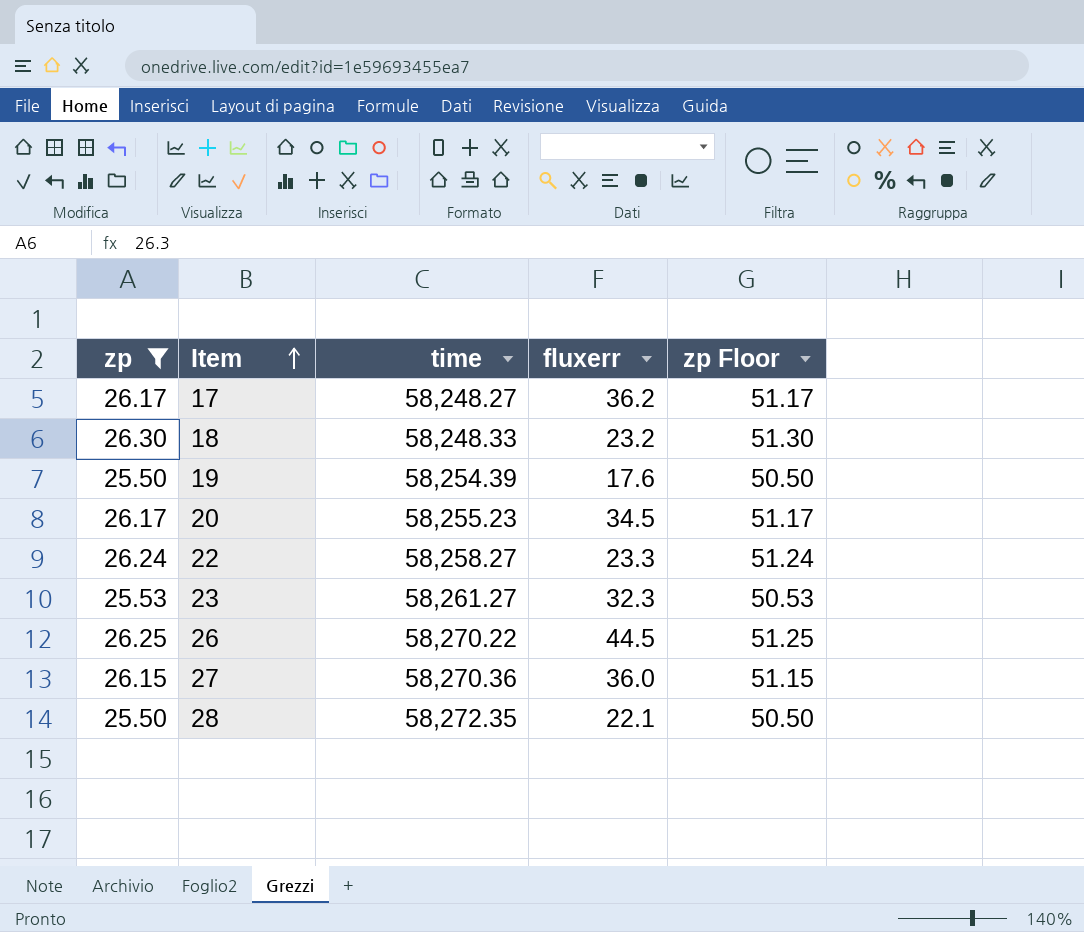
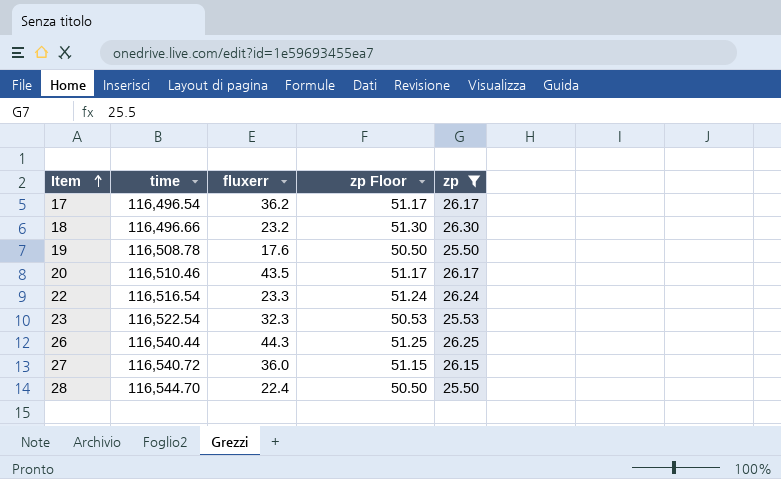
column zp | position: 1 -> 5
17 | time: 58,248.27 -> 116,496.54
18 | time: 58,248.33 -> 116,496.66
19 | time: 58,254.39 -> 116,508.78
20 | time: 58,255.23 -> 116,510.46
20 | fluxerr: 34.5 -> 43.5
22 | time: 58,258.27 -> 116,516.54
23 | time: 58,261.27 -> 116,522.54
26 | time: 58,270.22 -> 116,540.44
26 | fluxerr: 44.5 -> 44.3
27 | time: 58,270.36 -> 116,540.72
28 | time: 58,272.35 -> 116,544.70
28 | fluxerr: 22.1 -> 22.4

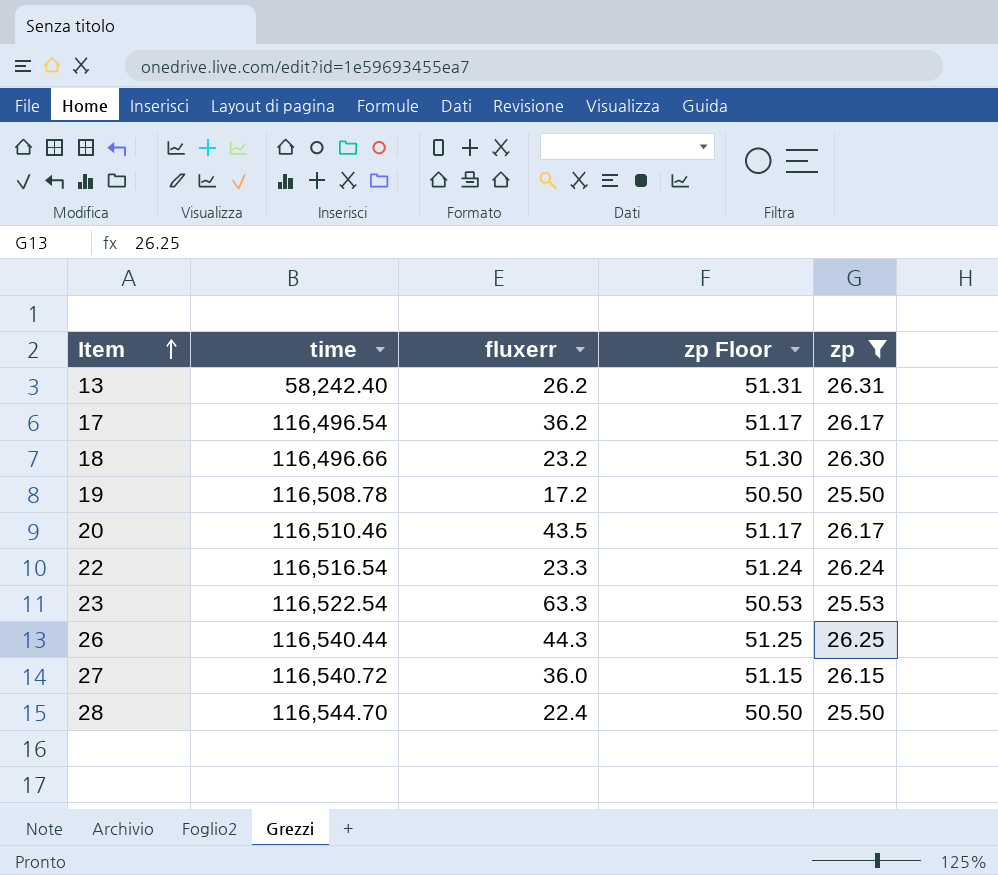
row 13: none -> 58,242.40 | 26.2 | 51.31 | 26.31
19 | fluxerr: 17.6 -> 17.2
23 | fluxerr: 32.3 -> 63.3

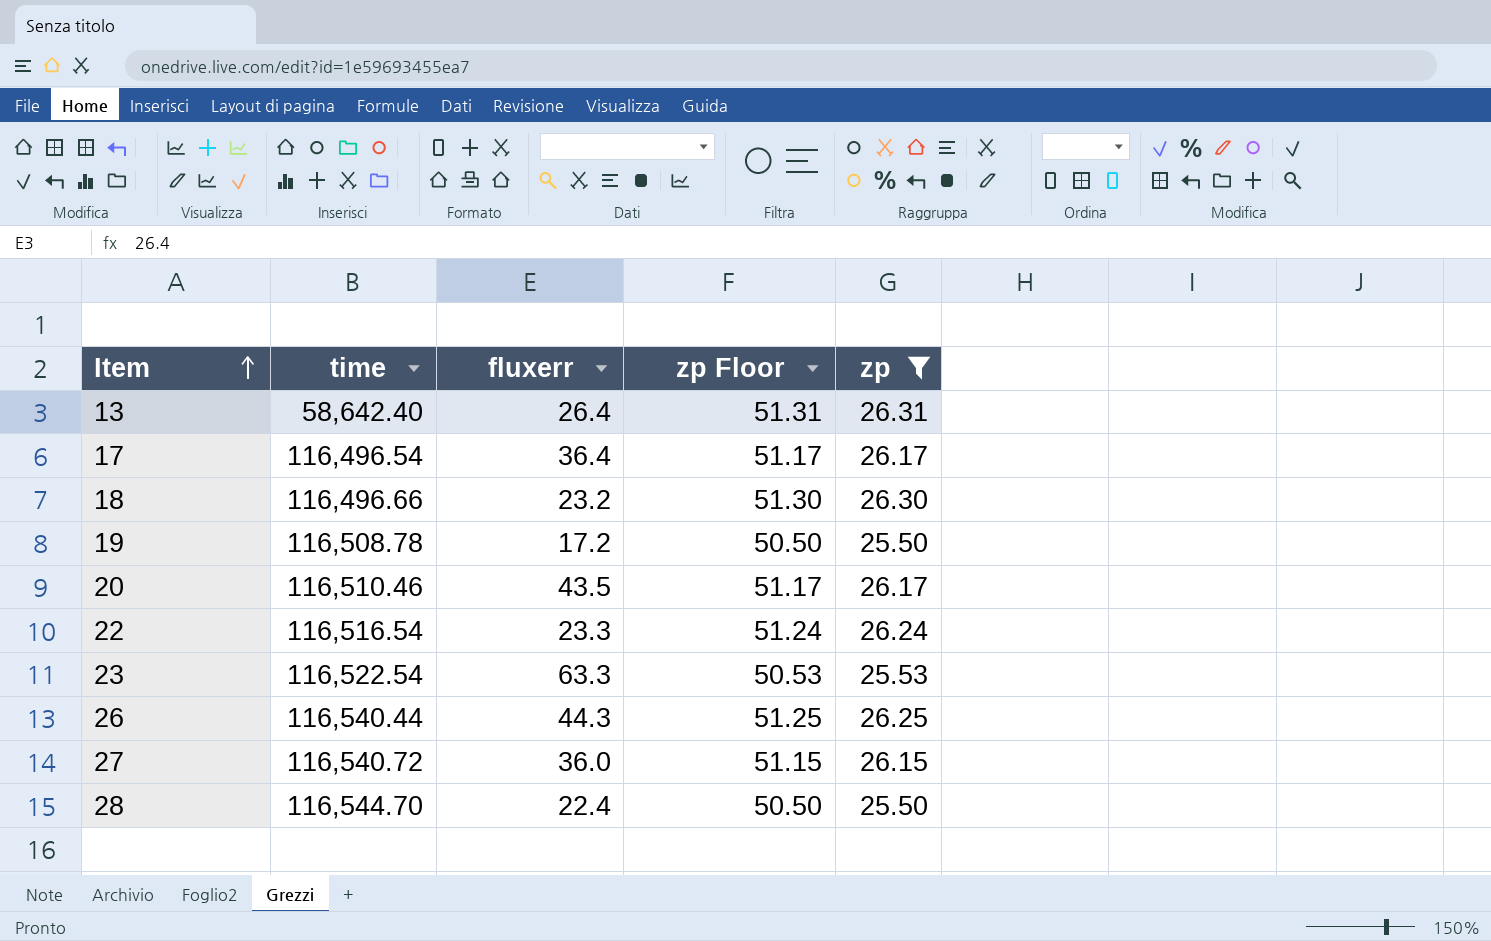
13 | time: 58,242.40 -> 58,642.40
13 | fluxerr: 26.2 -> 26.4
17 | fluxerr: 36.2 -> 36.4

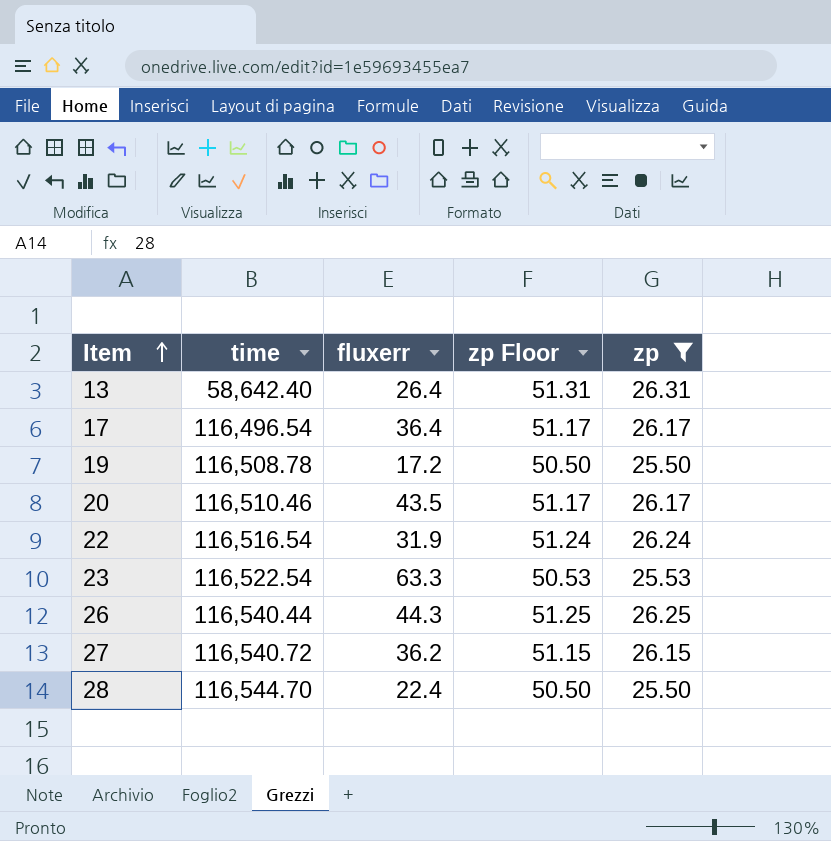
row 18: 116,496.66 | 23.2 | 51.30 | 26.30 -> none
22 | fluxerr: 23.3 -> 31.9
27 | fluxerr: 36.0 -> 36.2

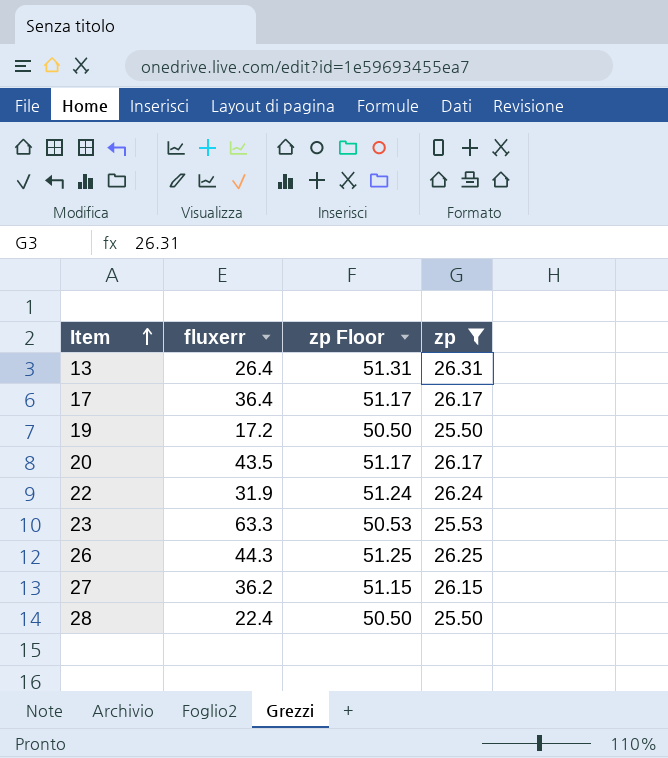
column time | position: 2 -> none

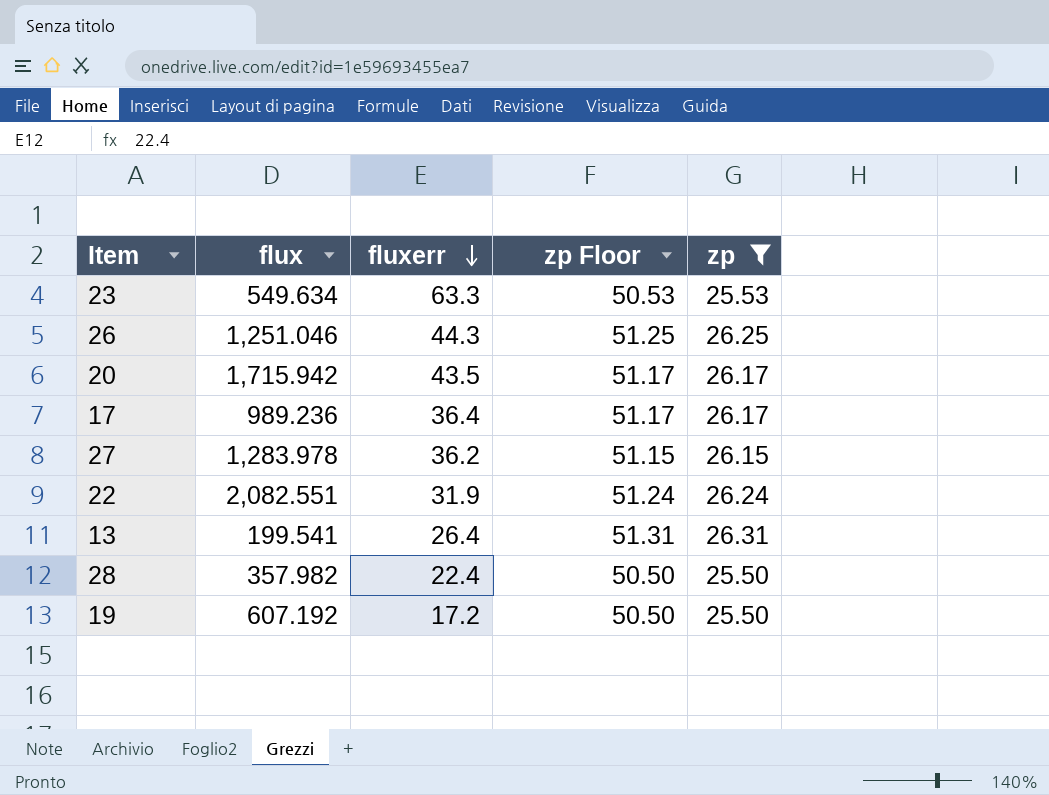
row order: Item ascending -> fluxerr descending
column flux | position: none -> 2

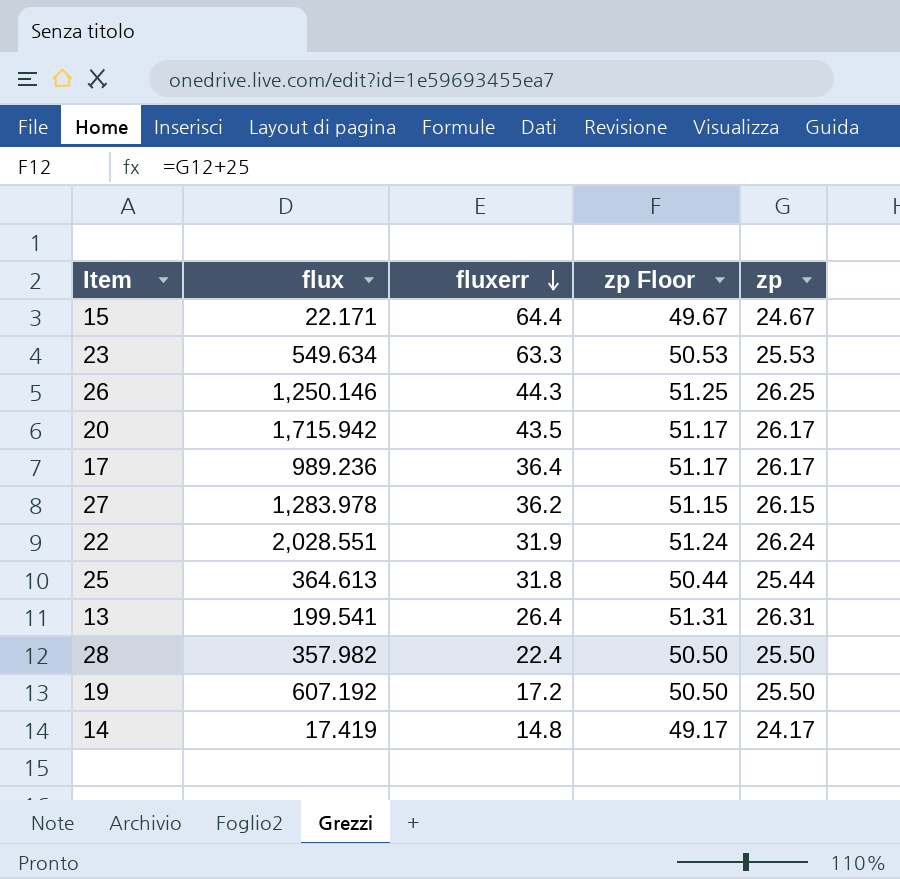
filter: zp >= 25.50 -> none
26 | flux: 1,251.046 -> 1,250.146
22 | flux: 2,082.551 -> 2,028.551

